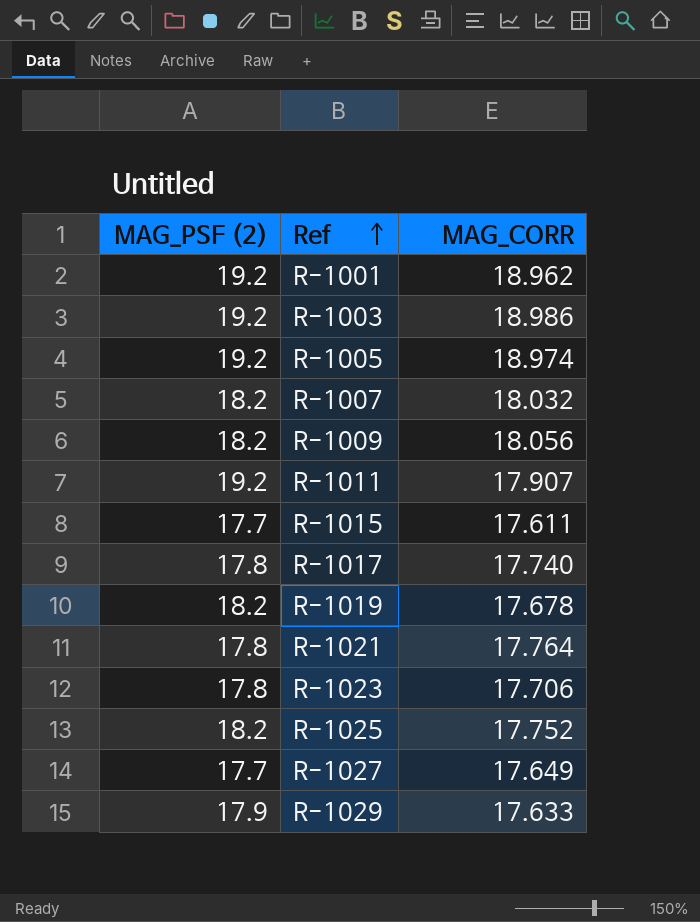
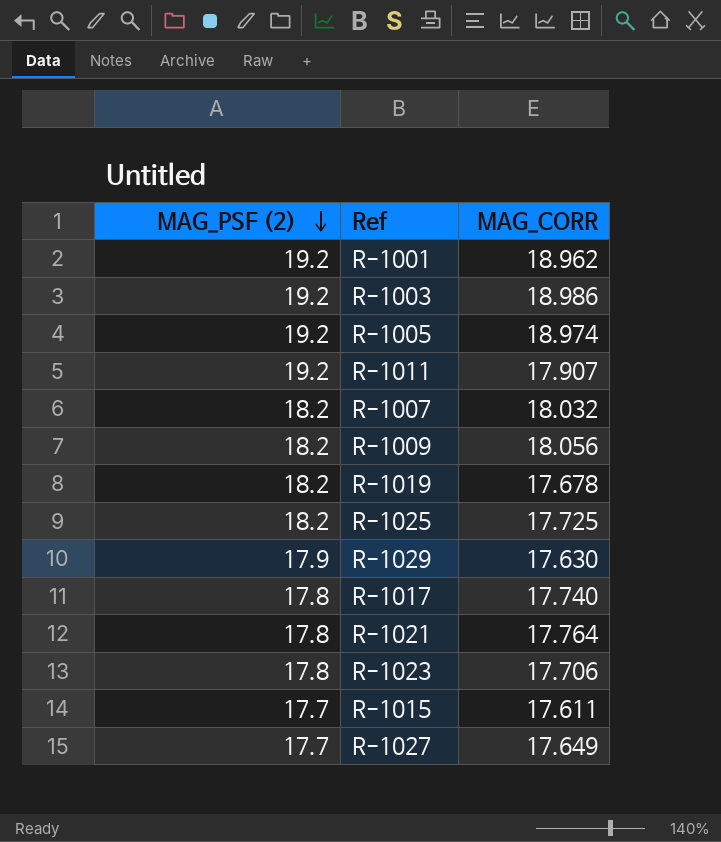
row order: Ref ascending -> MAG_PSF (2) descending
R-1025 | MAG_CORR: 17.752 -> 17.725
R-1029 | MAG_CORR: 17.633 -> 17.630

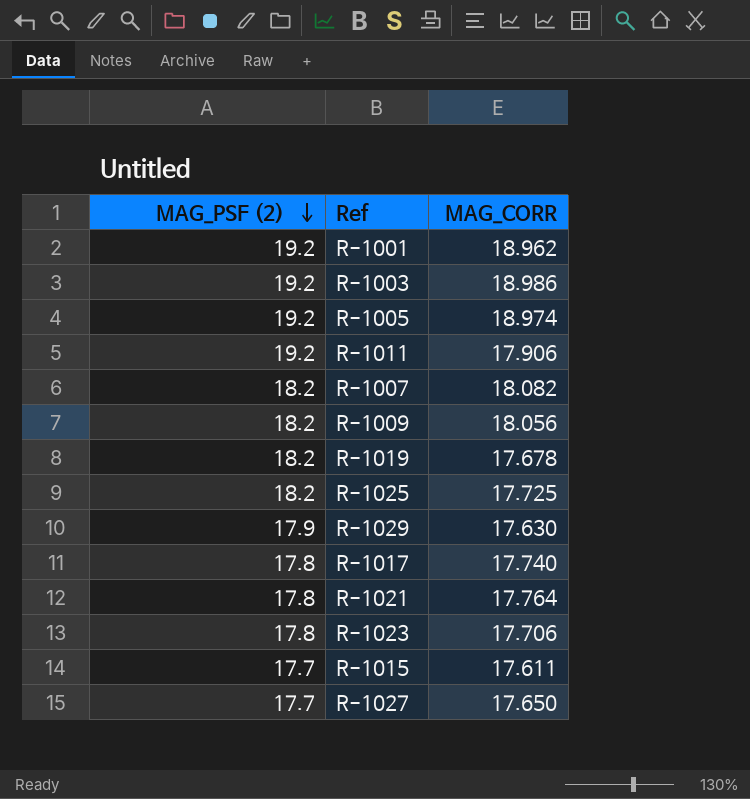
R-1011 | MAG_CORR: 17.907 -> 17.906
R-1007 | MAG_CORR: 18.032 -> 18.082
R-1027 | MAG_CORR: 17.649 -> 17.650

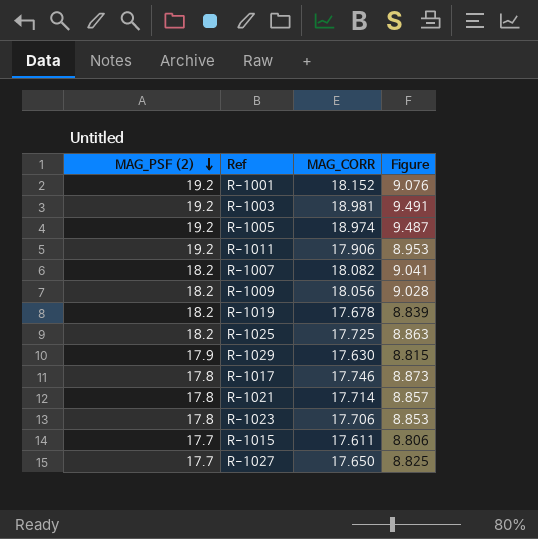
column Figure | formula: none -> [MAG_CORR] * 0.5
R-1001 | MAG_CORR: 18.962 -> 18.152
R-1003 | MAG_CORR: 18.986 -> 18.981
R-1017 | MAG_CORR: 17.740 -> 17.746
R-1021 | MAG_CORR: 17.764 -> 17.714

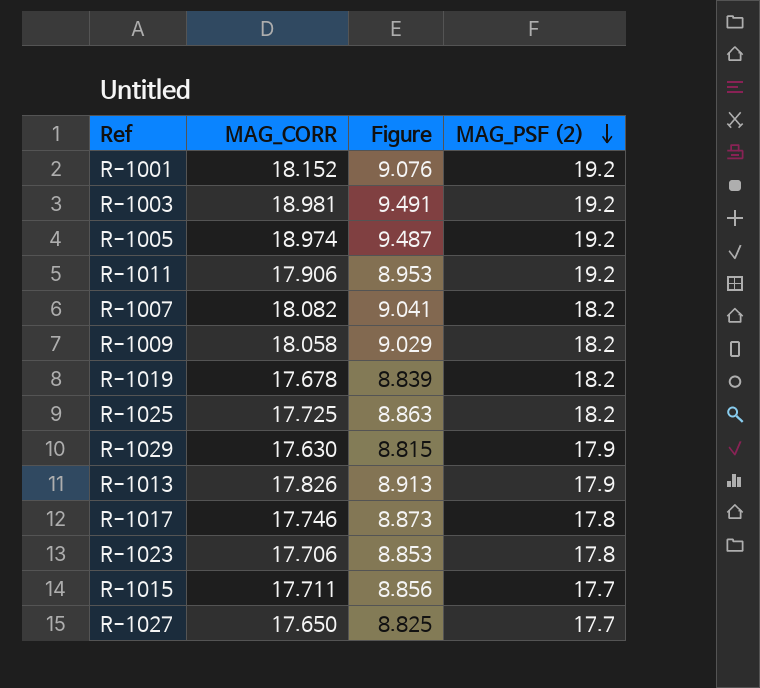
column MAG_PSF (2) | position: 1 -> 4
row R-1021: 17.8 | 17.714 | 8.857 -> none
R-1009 | MAG_CORR: 18.056 -> 18.058
R-1009 | Figure: 9.028 -> 9.029
row R-1013: none -> 17.826 | 8.913 | 17.9
R-1015 | MAG_CORR: 17.611 -> 17.711
R-1015 | Figure: 8.806 -> 8.856

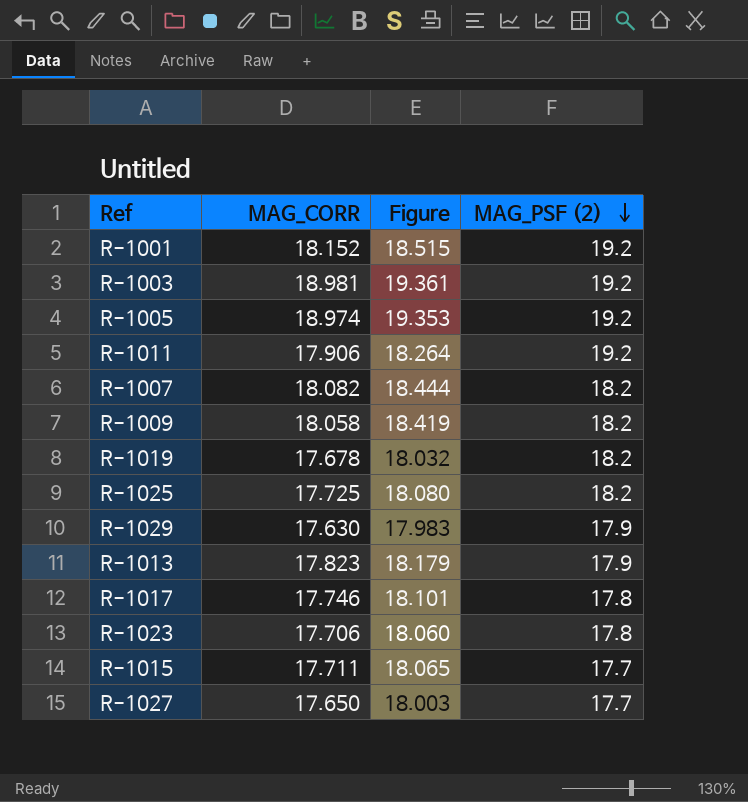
column Figure | formula: [MAG_CORR] * 0.5 -> [MAG_CORR] * 1.02
R-1013 | MAG_CORR: 17.826 -> 17.823

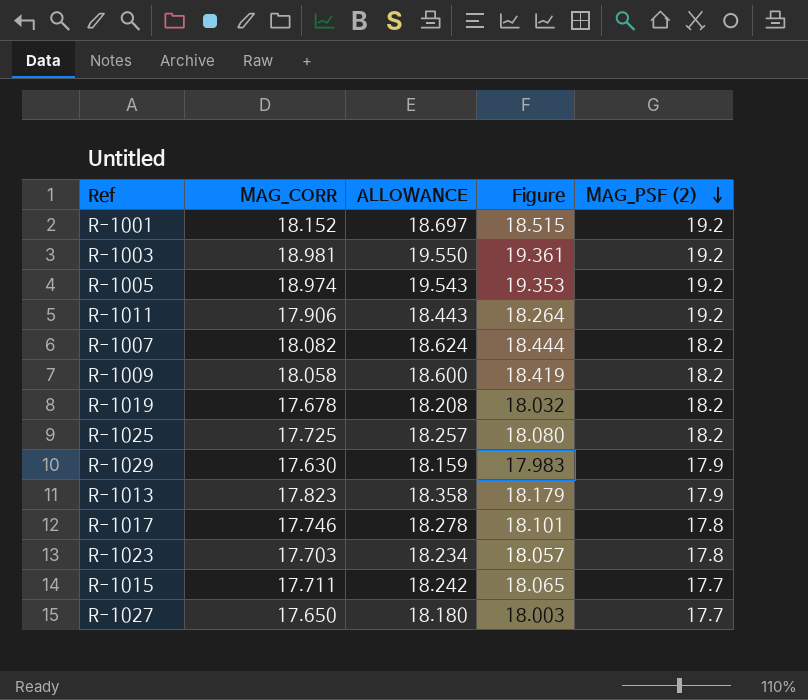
column ALLOWANCE | formula: none -> [MAG_CORR] * 1.03
R-1023 | MAG_CORR: 17.706 -> 17.703
R-1023 | Figure: 18.060 -> 18.057

